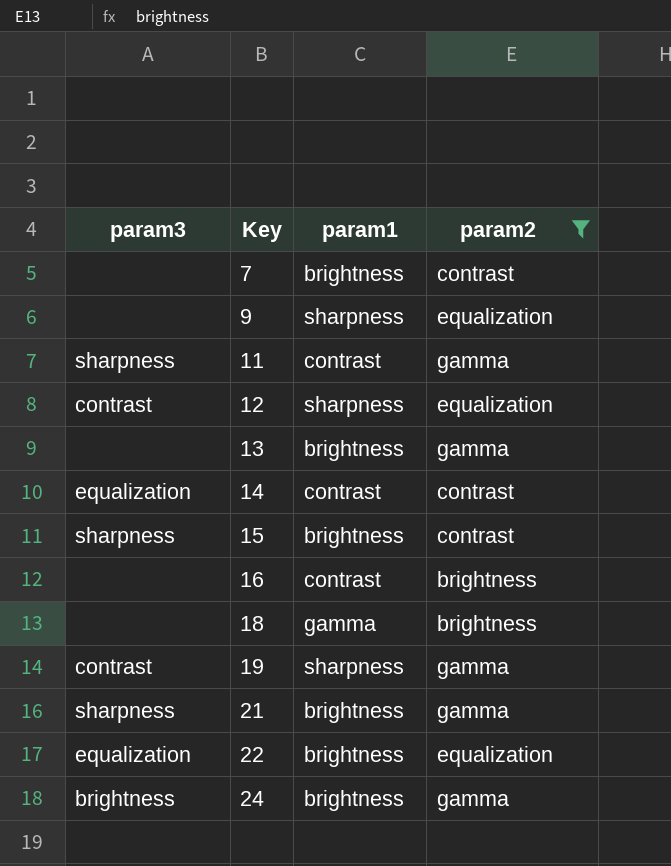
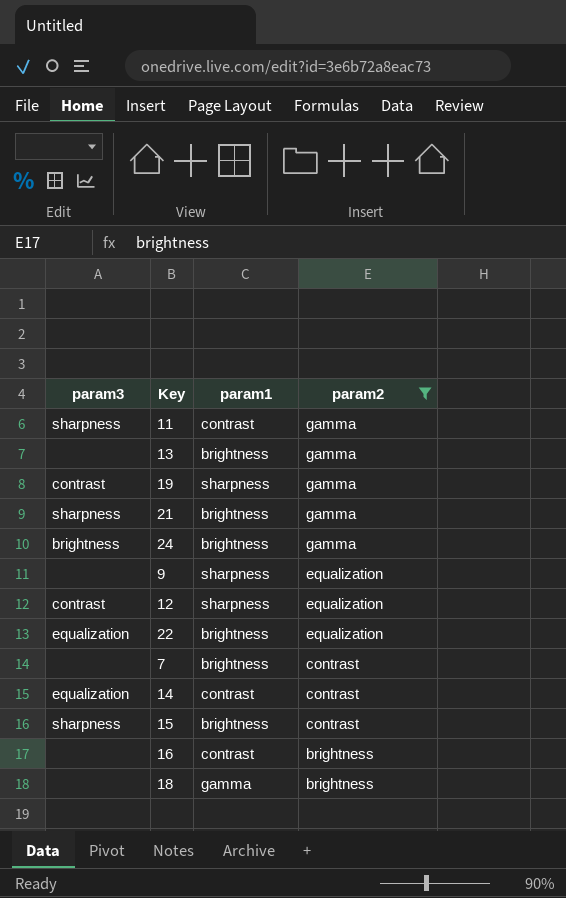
row order: Key ascending -> param2 descending

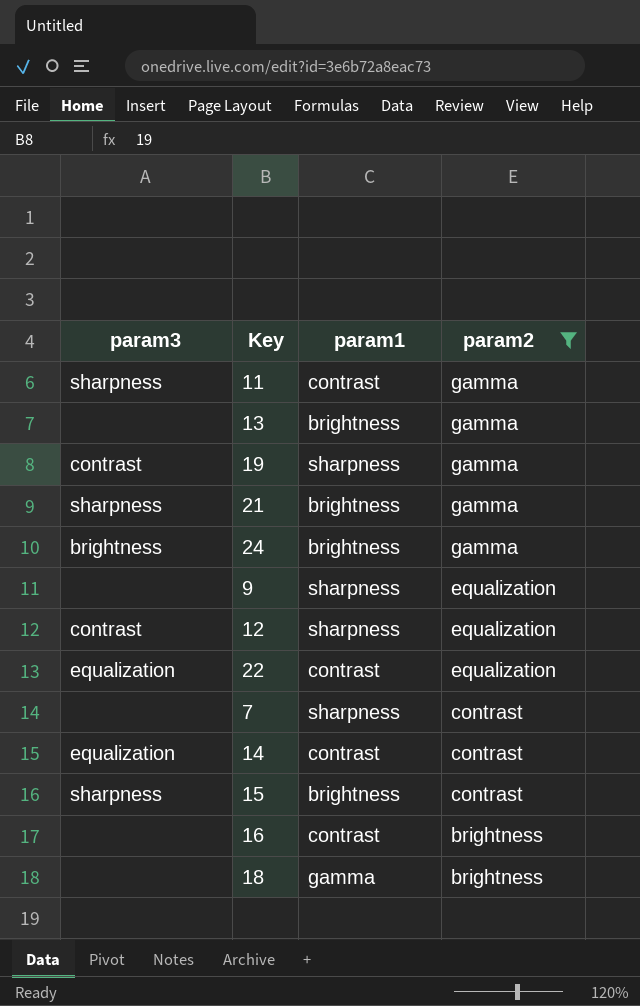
22 | param1: brightness -> contrast
7 | param1: brightness -> sharpness

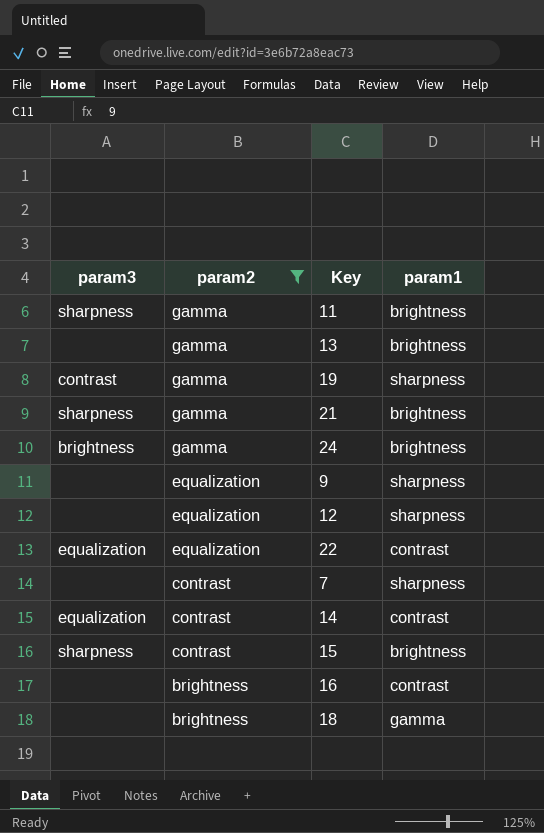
column param2 | position: 4 -> 2
11 | param1: contrast -> brightness
12 | param3: contrast -> none

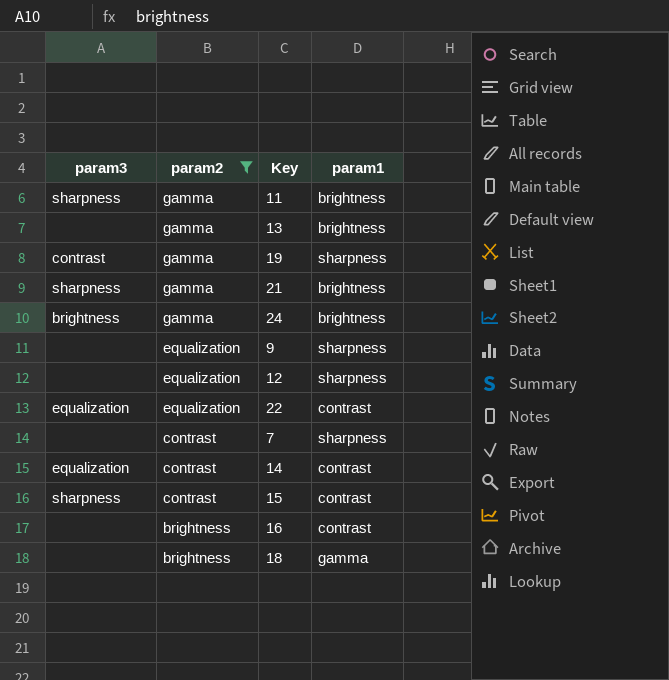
15 | param1: brightness -> contrast

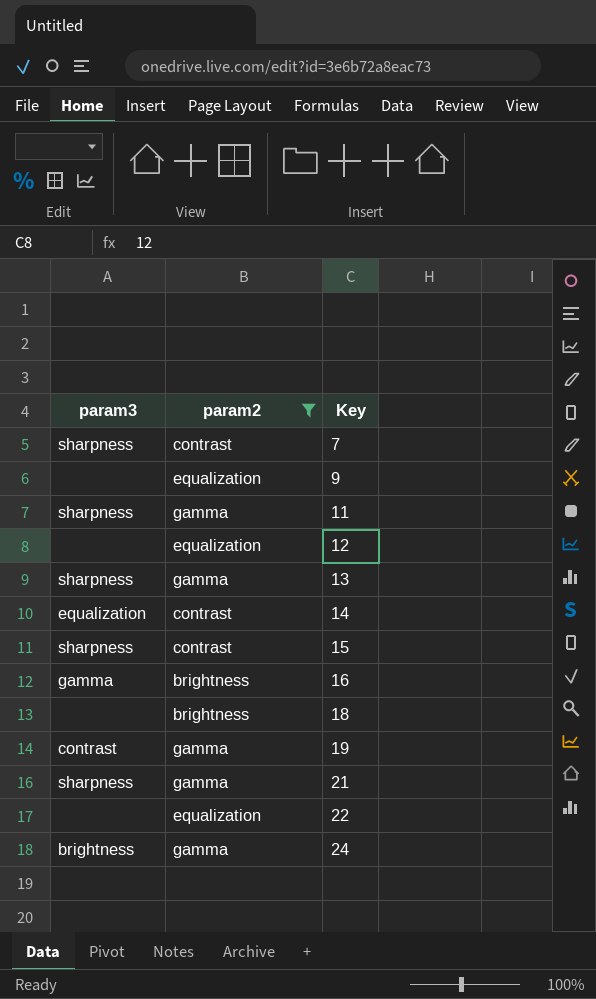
row order: param2 descending -> Key ascending
column param1 | position: 4 -> none
7 | param3: none -> sharpness
13 | param3: none -> sharpness
16 | param3: none -> gamma
22 | param3: equalization -> none

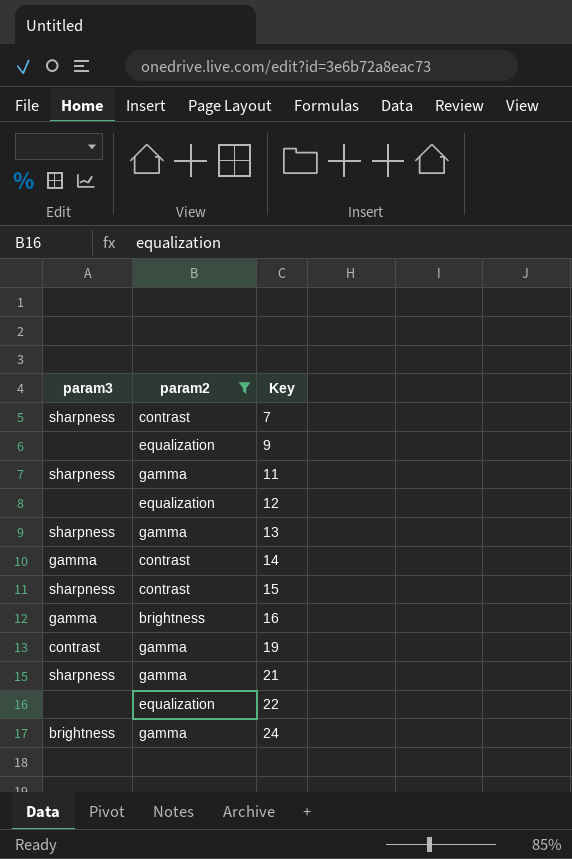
row 18: none | brightness -> none
14 | param3: equalization -> gamma

